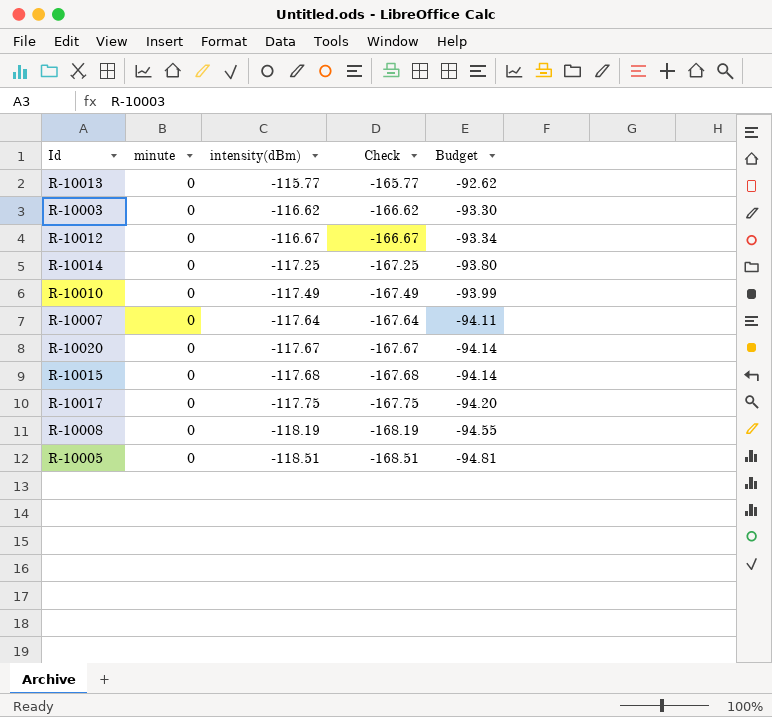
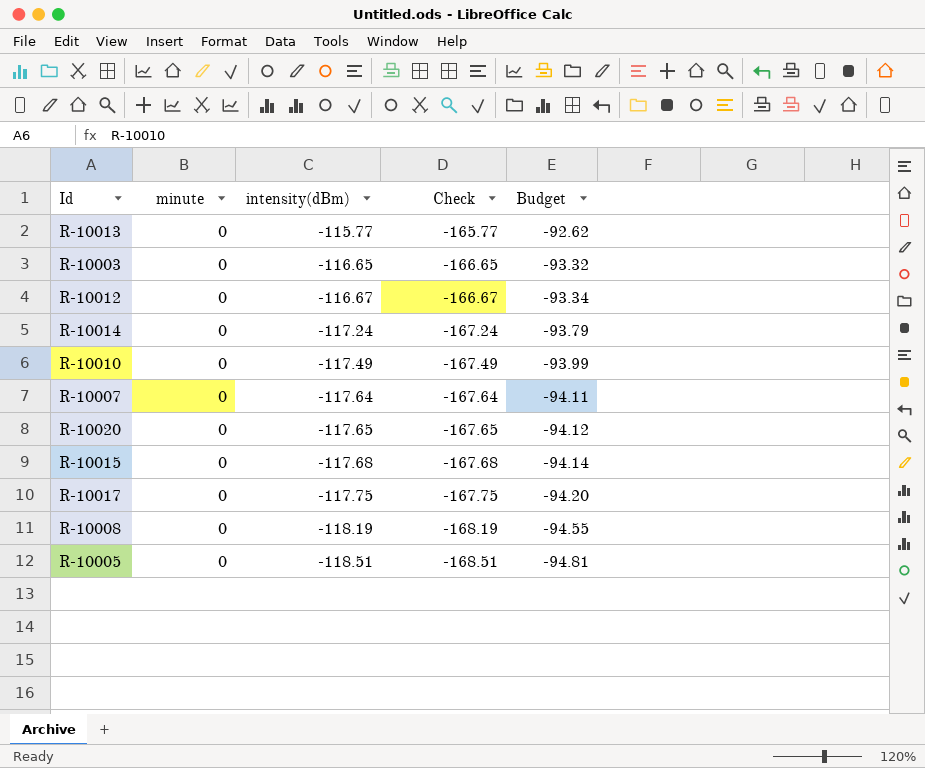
R-10003 | intensity(dBm): -116.62 -> -116.65
R-10003 | Check: -166.62 -> -166.65
R-10003 | Budget: -93.30 -> -93.32
R-10014 | intensity(dBm): -117.25 -> -117.24
R-10014 | Check: -167.25 -> -167.24
R-10014 | Budget: -93.80 -> -93.79
R-10020 | intensity(dBm): -117.67 -> -117.65
R-10020 | Check: -167.67 -> -167.65
R-10020 | Budget: -94.14 -> -94.12

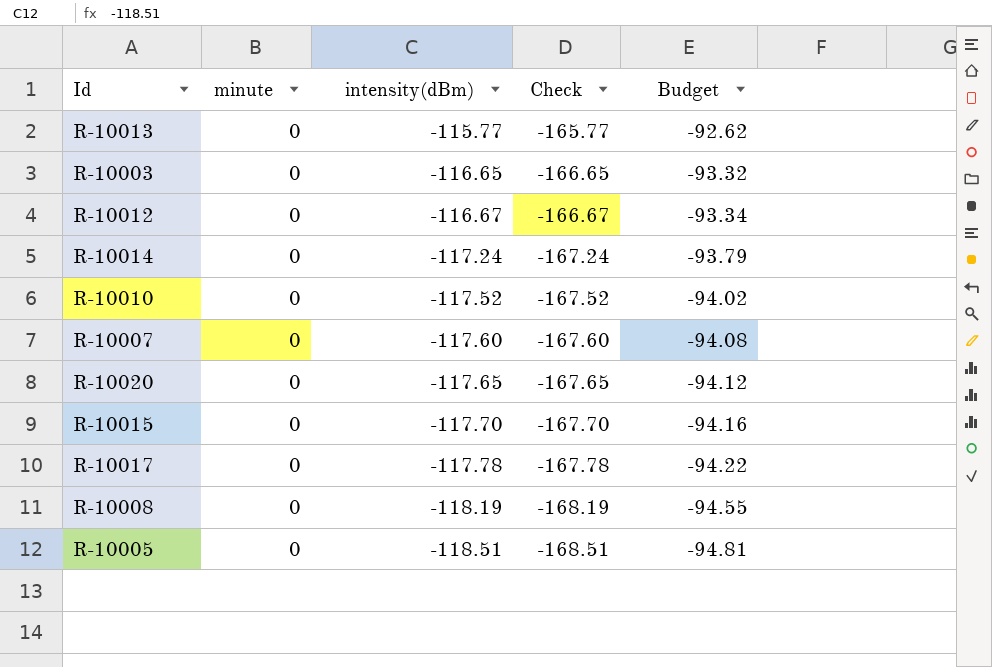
R-10010 | intensity(dBm): -117.49 -> -117.52
R-10010 | Check: -167.49 -> -167.52
R-10010 | Budget: -93.99 -> -94.02
R-10007 | intensity(dBm): -117.64 -> -117.60
R-10007 | Check: -167.64 -> -167.60
R-10007 | Budget: -94.11 -> -94.08
R-10015 | intensity(dBm): -117.68 -> -117.70
R-10015 | Check: -167.68 -> -167.70
R-10015 | Budget: -94.14 -> -94.16
R-10017 | intensity(dBm): -117.75 -> -117.78
R-10017 | Check: -167.75 -> -167.78
R-10017 | Budget: -94.20 -> -94.22

